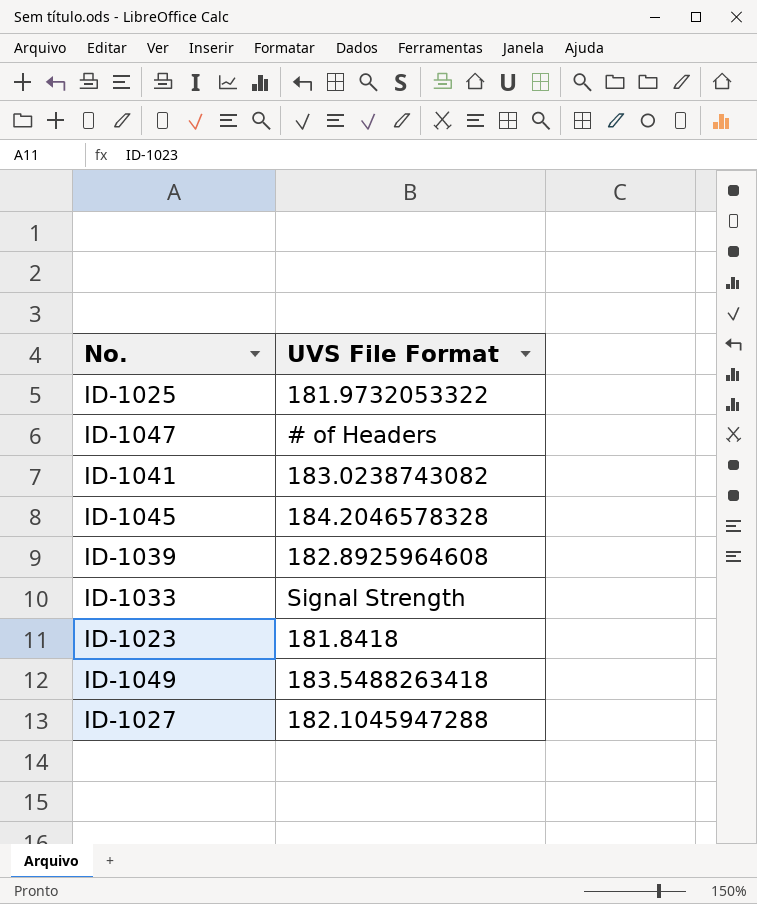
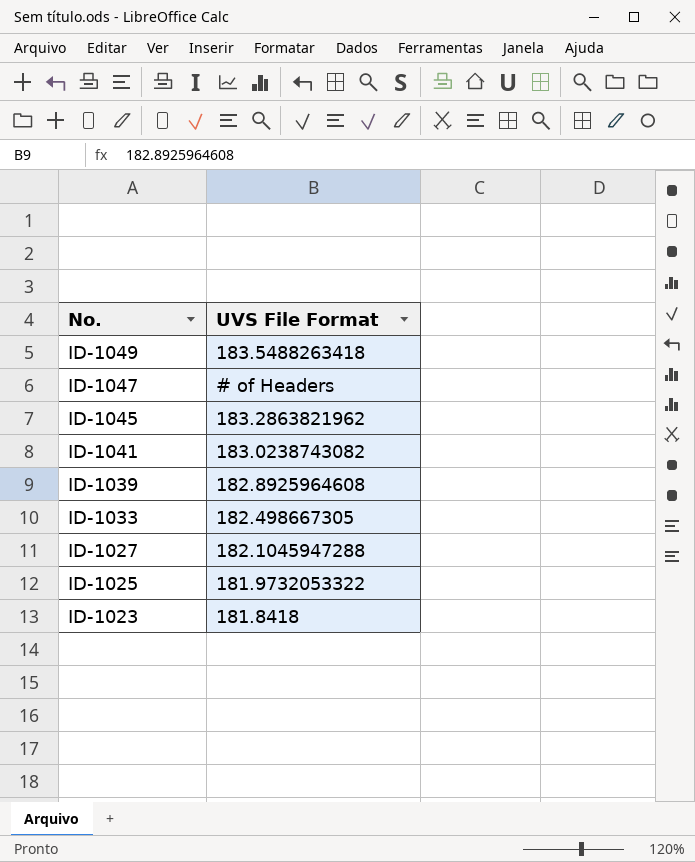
row order: none -> No. descending
ID-1045 | UVS File Format: 184.2046578328 -> 183.2863821962
ID-1033 | UVS File Format: Signal Strength -> 182.498667305

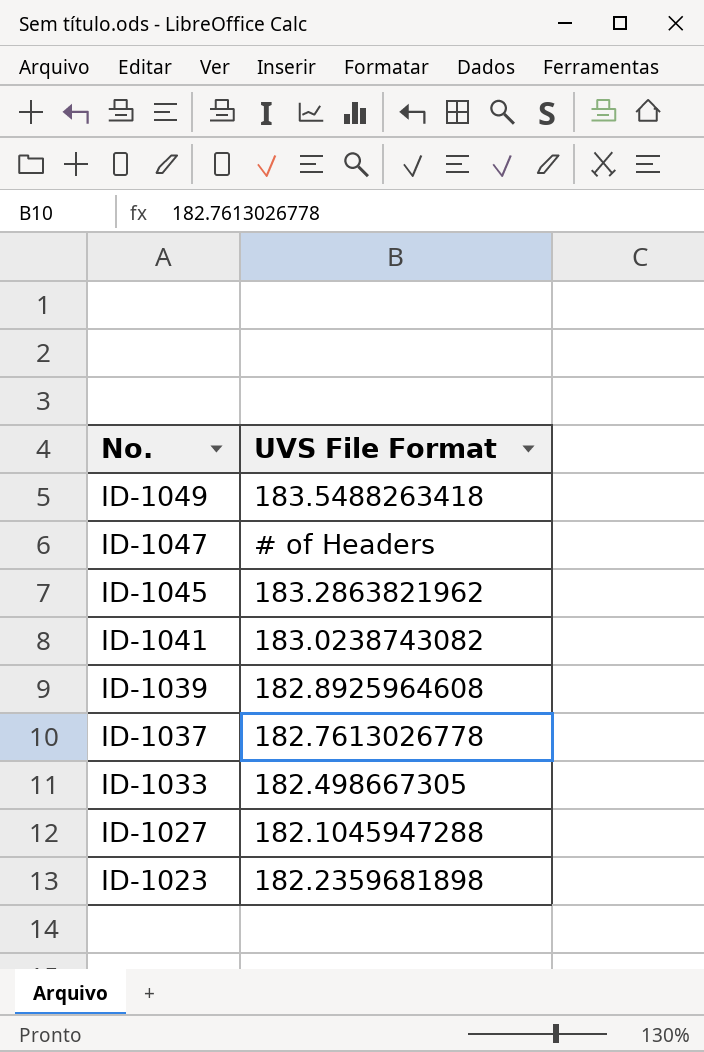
row ID-1025: 181.9732053322 -> none
row ID-1037: none -> 182.7613026778
ID-1023 | UVS File Format: 181.8418 -> 182.2359681898

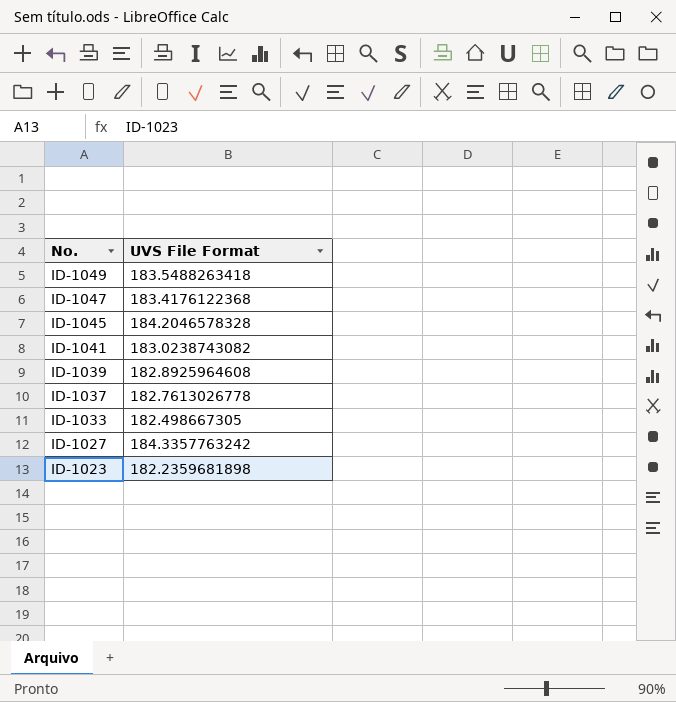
ID-1047 | UVS File Format: # of Headers -> 183.4176122368
ID-1045 | UVS File Format: 183.2863821962 -> 184.2046578328
ID-1027 | UVS File Format: 182.1045947288 -> 184.3357763242

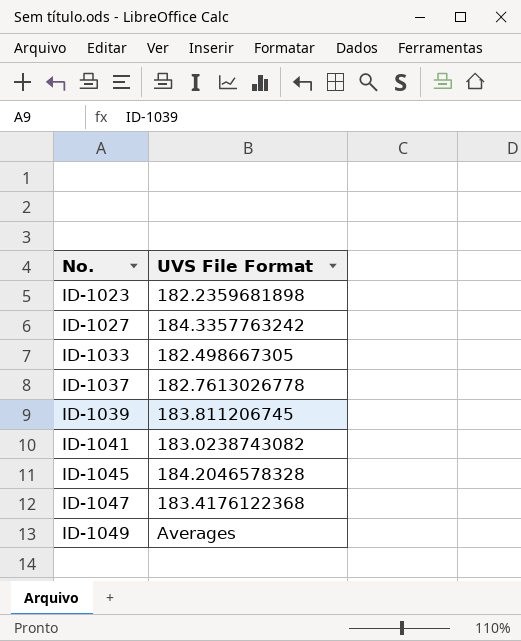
row order: No. descending -> No. ascending
ID-1039 | UVS File Format: 182.8925964608 -> 183.811206745
ID-1049 | UVS File Format: 183.5488263418 -> Averages

